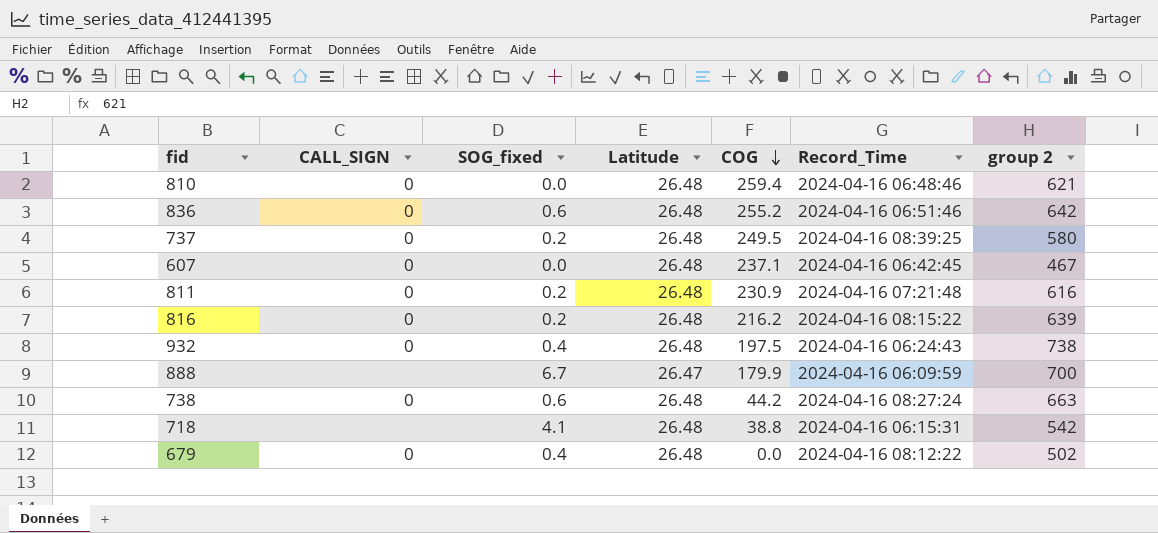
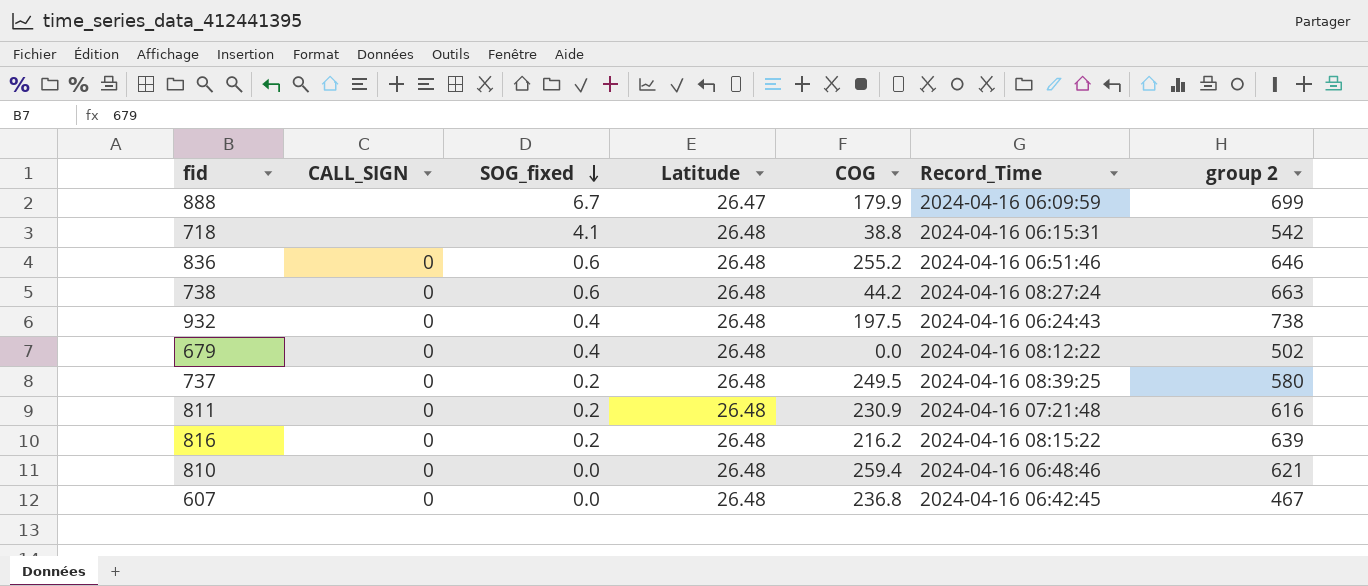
row order: COG descending -> SOG_fixed descending
888 | group 2: 700 -> 699
836 | group 2: 642 -> 646
607 | COG: 237.1 -> 236.8

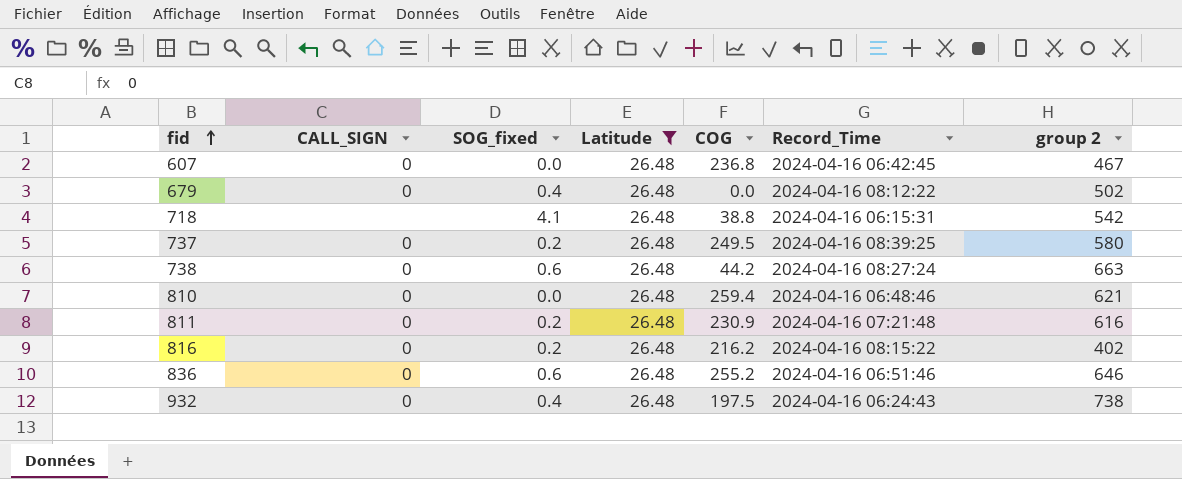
filter: none -> Latitude = 26.48
row order: SOG_fixed descending -> fid ascending
816 | group 2: 639 -> 402

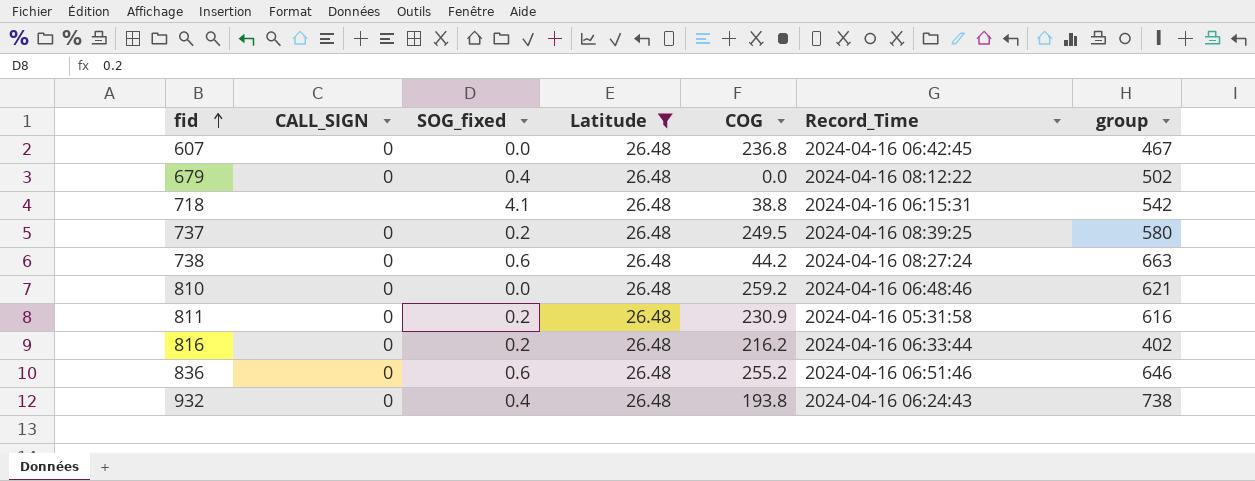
column name: group 2 -> group
810 | COG: 259.4 -> 259.2
811 | Record_Time: 2024-04-16 07:21:48 -> 2024-04-16 05:31:58
816 | Record_Time: 2024-04-16 08:15:22 -> 2024-04-16 06:33:44
932 | COG: 197.5 -> 193.8

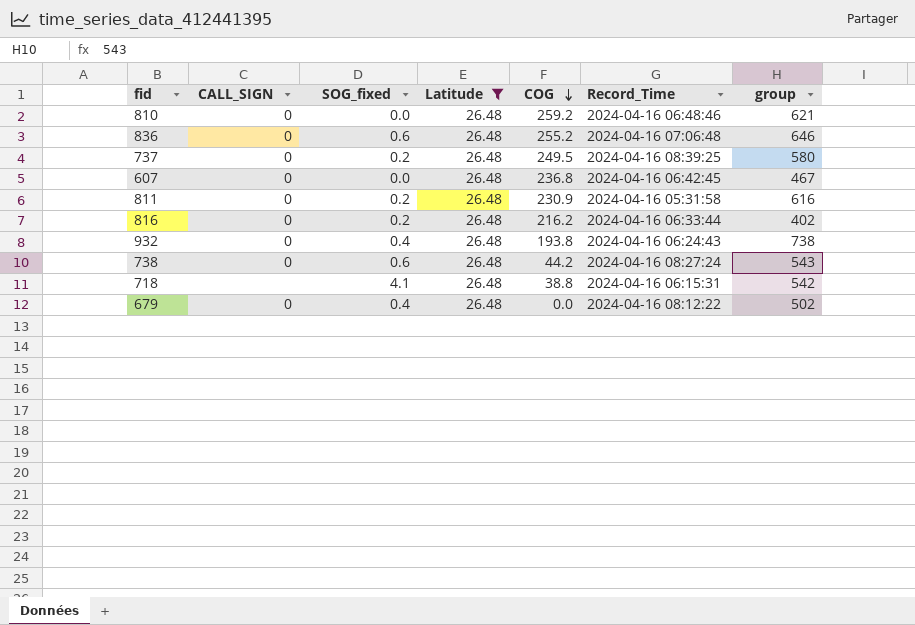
row order: fid ascending -> COG descending
836 | Record_Time: 2024-04-16 06:51:46 -> 2024-04-16 07:06:48
738 | group: 663 -> 543

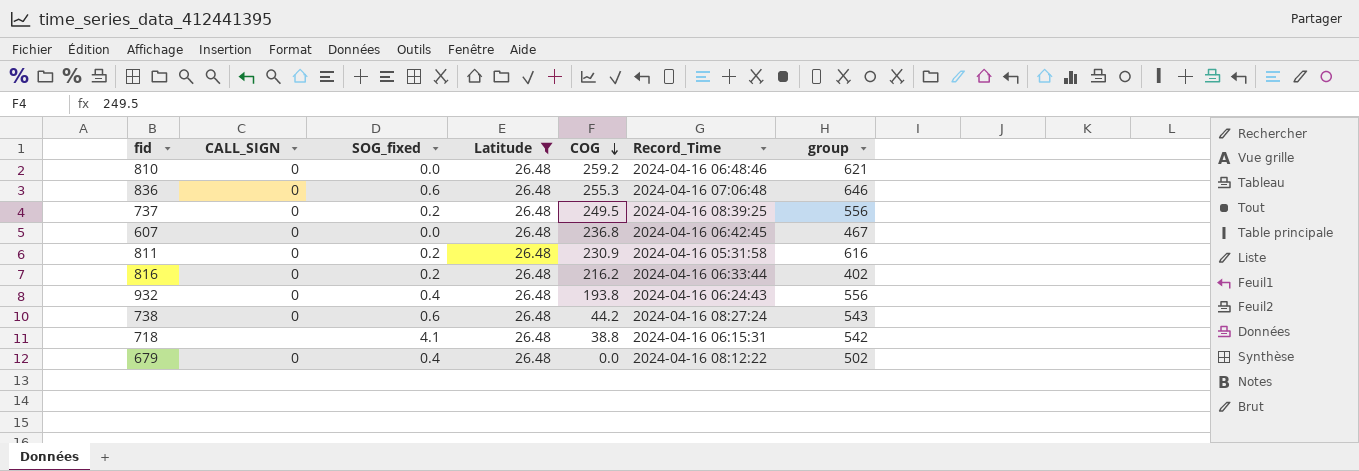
836 | COG: 255.2 -> 255.3
737 | group: 580 -> 556
932 | group: 738 -> 556

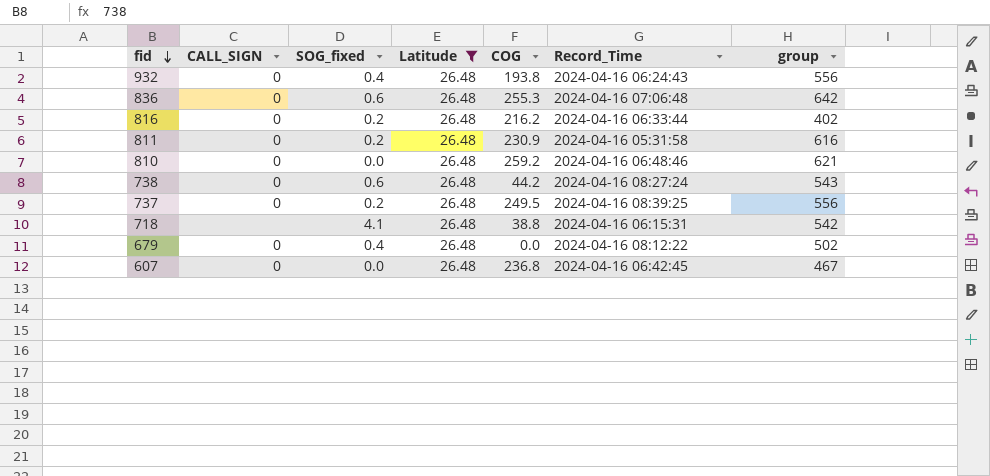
row order: COG descending -> fid descending
836 | group: 646 -> 642

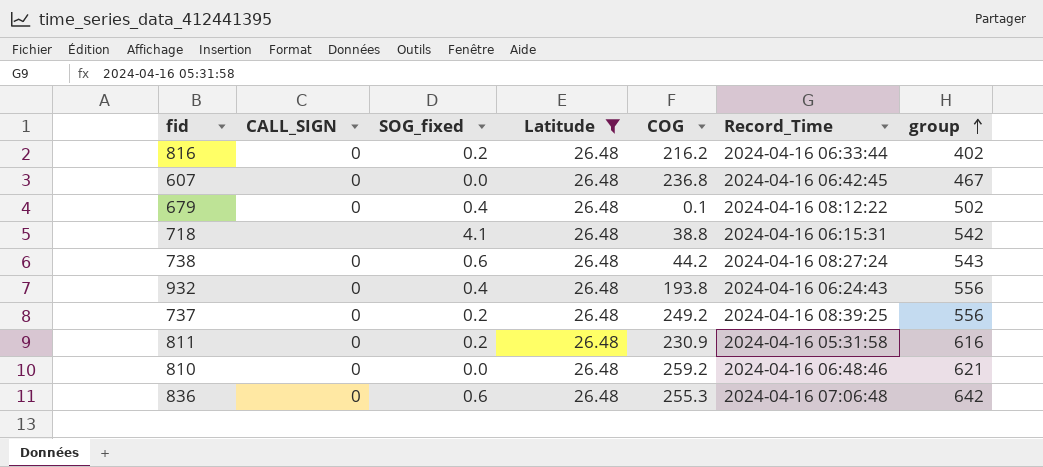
row order: fid descending -> group ascending
679 | COG: 0.0 -> 0.1
737 | COG: 249.5 -> 249.2

